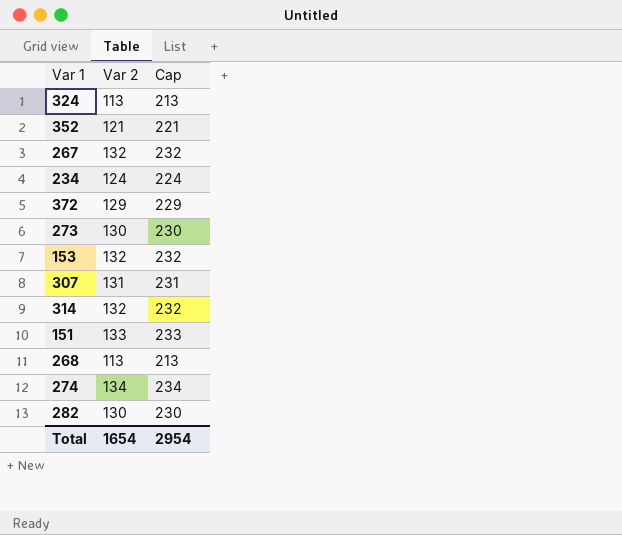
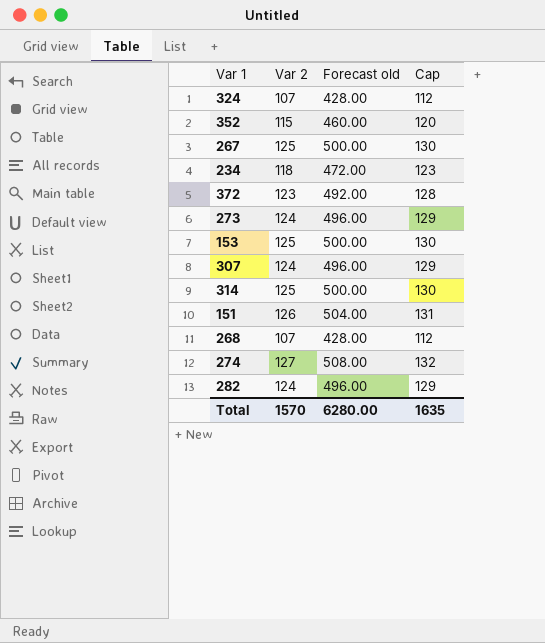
column Forecast old | formula: none -> [Var 2] * 4
column Cap | formula: [Var 2] + 100 -> [Var 2] + 5
324 | Var 2: 113 -> 107
352 | Var 2: 121 -> 115
267 | Var 2: 132 -> 125
234 | Var 2: 124 -> 118
372 | Var 2: 129 -> 123
273 | Var 2: 130 -> 124
153 | Var 2: 132 -> 125
307 | Var 2: 131 -> 124
314 | Var 2: 132 -> 125
151 | Var 2: 133 -> 126
268 | Var 2: 113 -> 107
274 | Var 2: 134 -> 127
282 | Var 2: 130 -> 124
Total | Var 2: 1654 -> 1570
Total | Cap: 2954 -> 1635

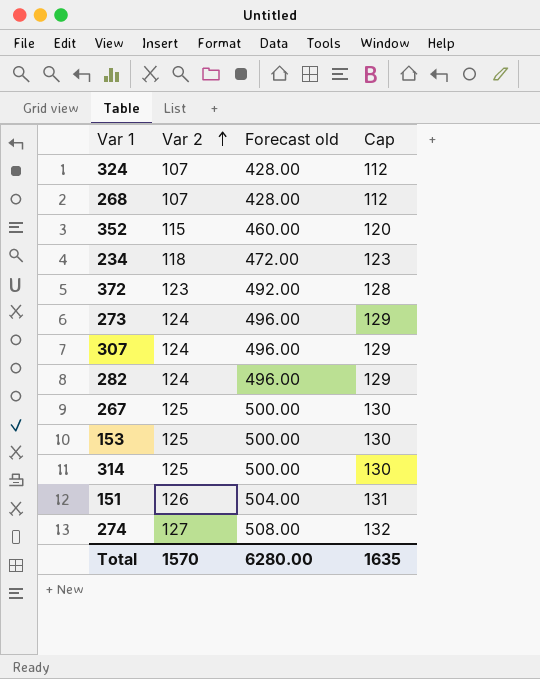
row order: none -> Var 2 ascending

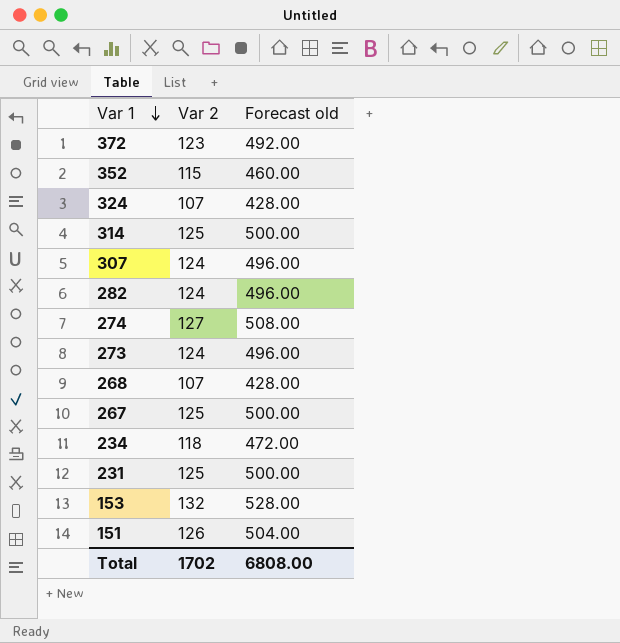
row order: Var 2 ascending -> Var 1 descending
column Cap | formula: [Var 2] + 5 -> none
row 231: none -> 125 | 500.00
153 | Var 2: 125 -> 132
153 | Forecast old: 500.00 -> 528.00
Total | Var 2: 1570 -> 1702
Total | Forecast old: 6280.00 -> 6808.00

